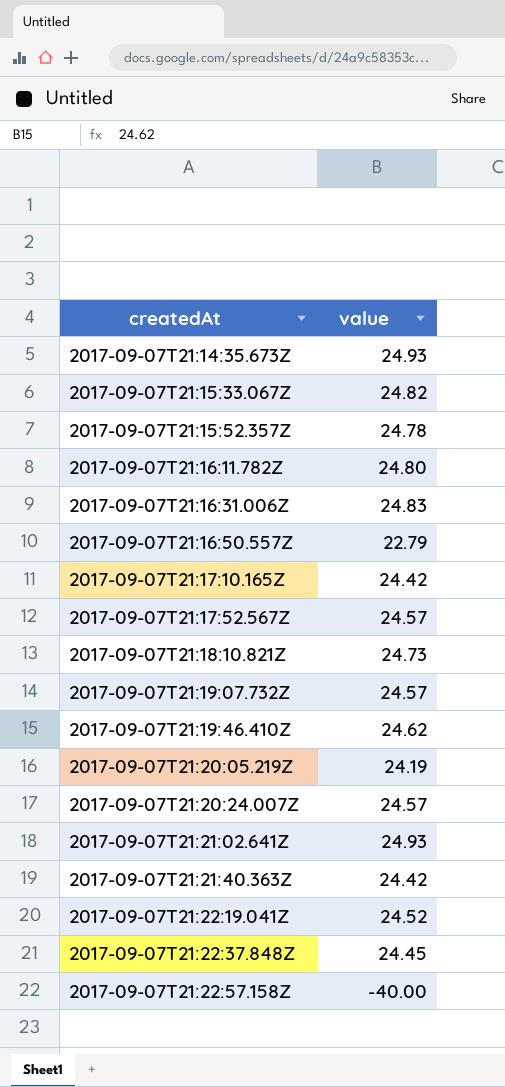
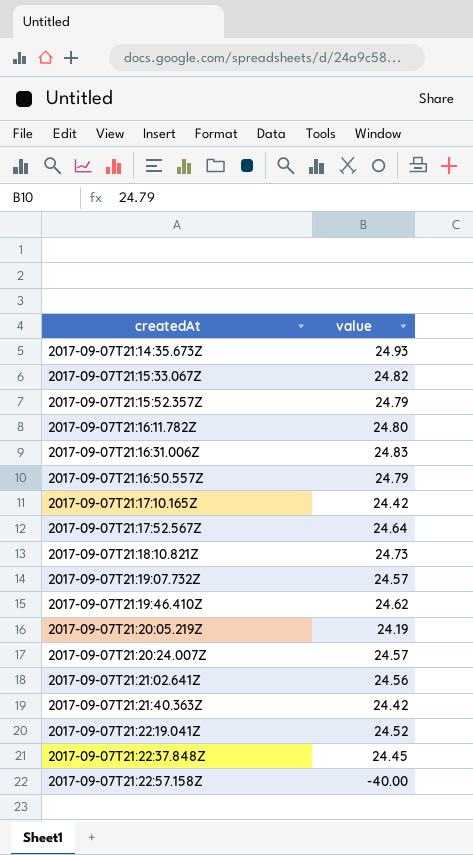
2017-09-07T21:15:52.357Z | value: 24.78 -> 24.79
2017-09-07T21:16:50.557Z | value: 22.79 -> 24.79
2017-09-07T21:17:52.567Z | value: 24.57 -> 24.64
2017-09-07T21:21:02.641Z | value: 24.93 -> 24.56

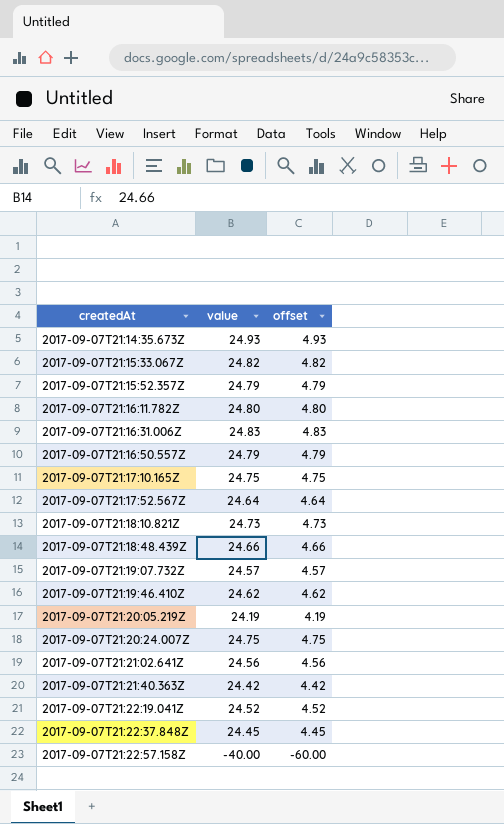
column offset | formula: none -> [value] - 20
2017-09-07T21:17:10.165Z | value: 24.42 -> 24.75
row 2017-09-07T21:18:48.439Z: none -> 24.66 | 4.66
2017-09-07T21:20:24.007Z | value: 24.57 -> 24.75

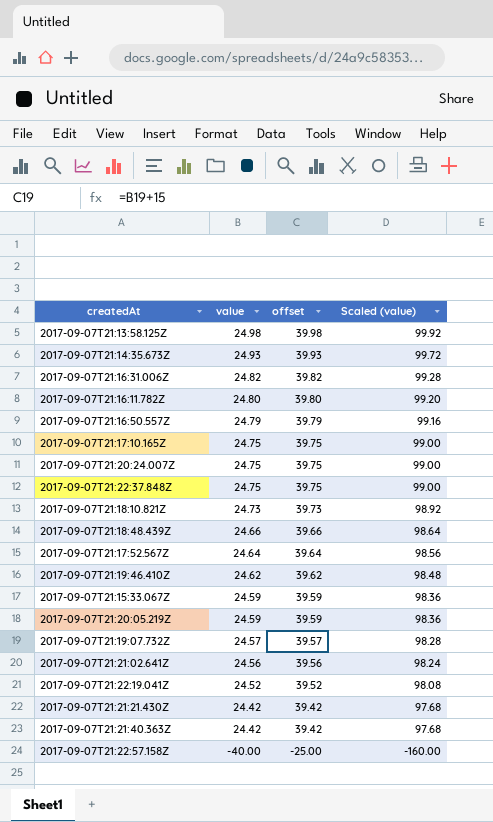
row order: createdAt ascending -> value descending
column offset | formula: [value] - 20 -> [value] + 15
column Scaled (value) | formula: none -> [value] * 4
row 2017-09-07T21:15:52.357Z: 24.79 | 4.79 -> none
row 2017-09-07T21:13:58.125Z: none -> 24.98 | 39.98 | 99.92
2017-09-07T21:16:31.006Z | value: 24.83 -> 24.82
2017-09-07T21:22:37.848Z | value: 24.45 -> 24.75
2017-09-07T21:15:33.067Z | value: 24.82 -> 24.59
2017-09-07T21:20:05.219Z | value: 24.19 -> 24.59
row 2017-09-07T21:21:21.430Z: none -> 24.42 | 39.42 | 97.68

